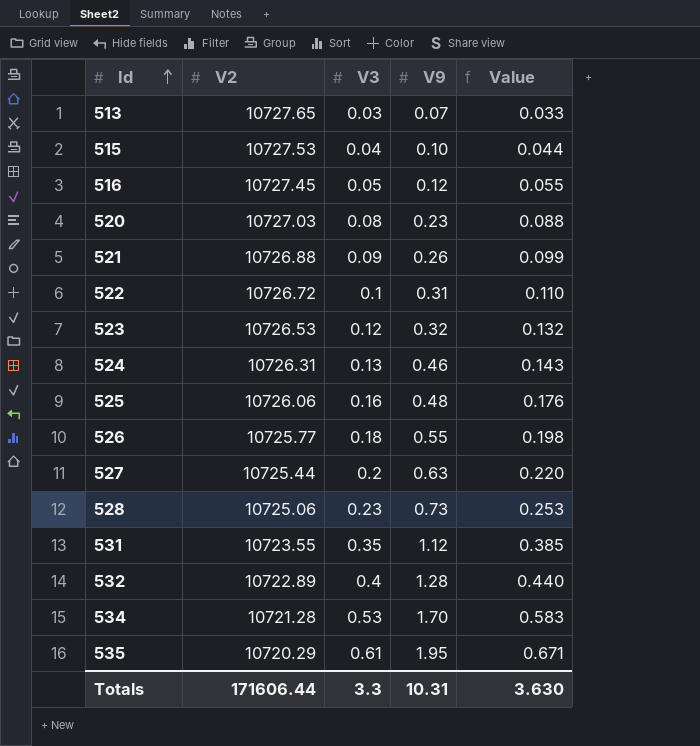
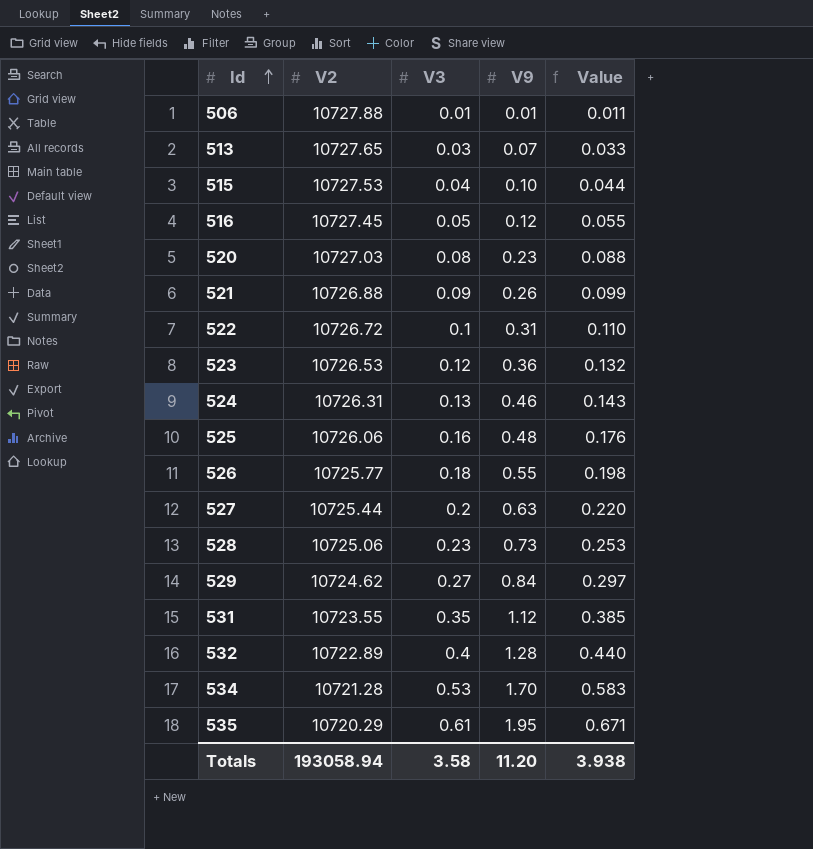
row 506: none -> 10727.88 | 0.01 | 0.01 | 0.011
523 | V9: 0.32 -> 0.36
row 529: none -> 10724.62 | 0.27 | 0.84 | 0.297
Totals | V2: 171606.44 -> 193058.94
Totals | V3: 3.3 -> 3.58
Totals | V9: 10.31 -> 11.20
Totals | Value: 3.630 -> 3.938

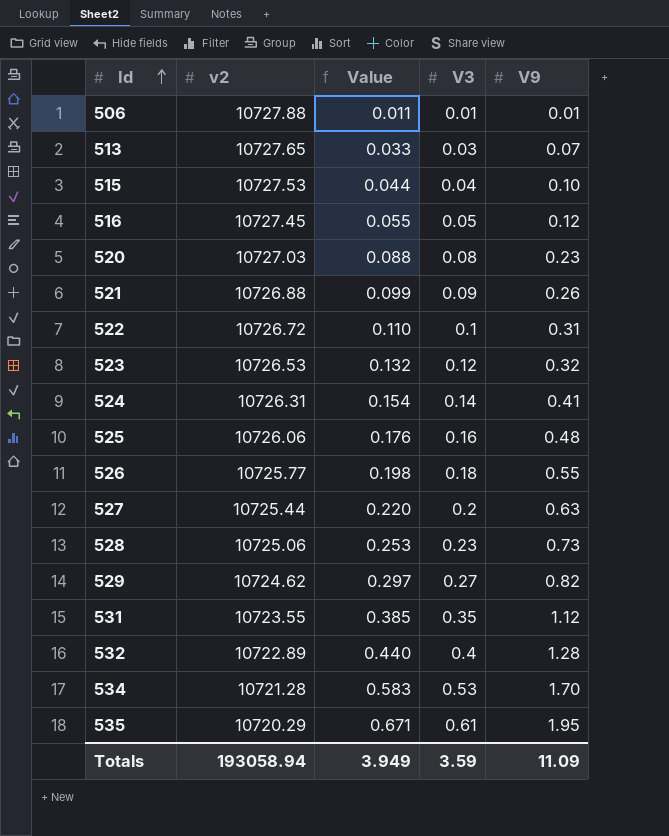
column name: V2 -> v2
column Value | position: 5 -> 3
523 | V9: 0.36 -> 0.32
524 | Value: 0.143 -> 0.154
524 | V3: 0.13 -> 0.14
524 | V9: 0.46 -> 0.41
529 | V9: 0.84 -> 0.82
Totals | Value: 3.938 -> 3.949
Totals | V3: 3.58 -> 3.59
Totals | V9: 11.20 -> 11.09

